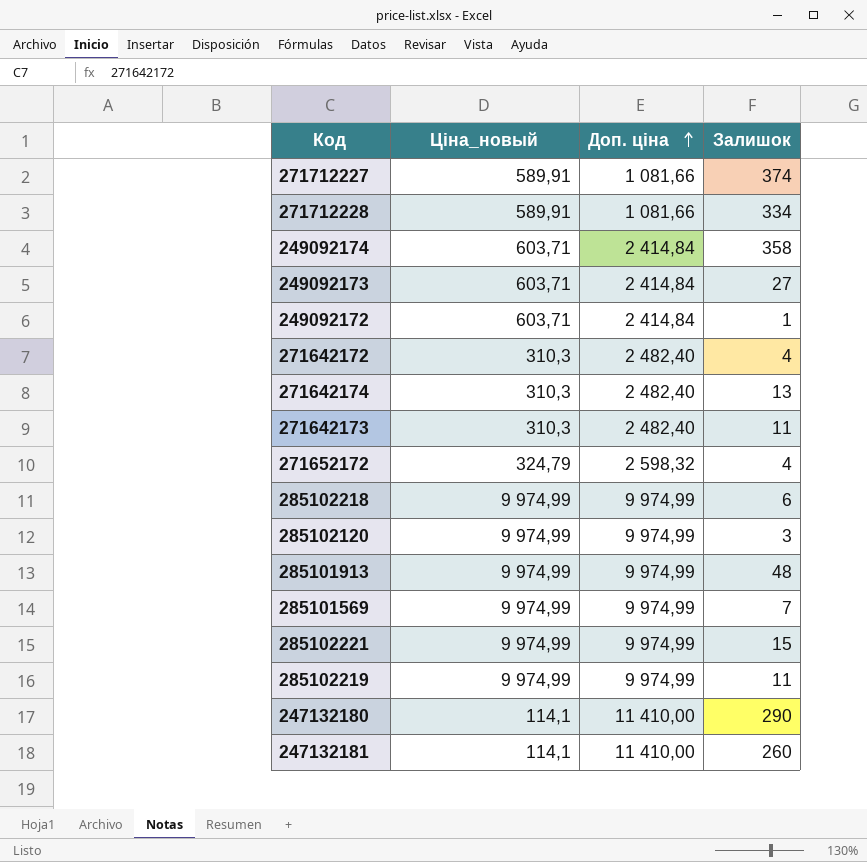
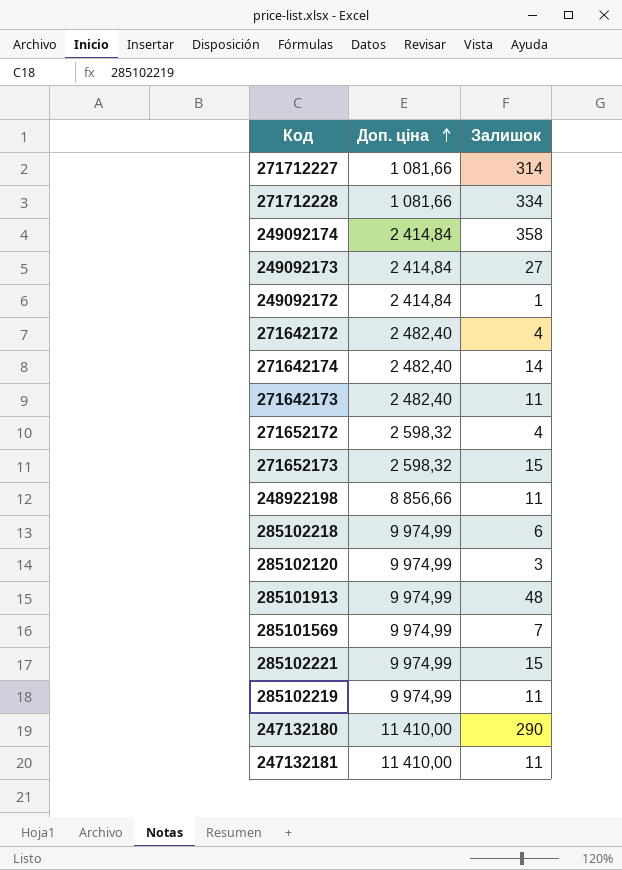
column Ціна_новый | position: 2 -> none
271712227 | Залишок: 374 -> 314
271642174 | Залишок: 13 -> 14
row 271652173: none -> 2 598,32 | 15
row 248922198: none -> 8 856,66 | 11
247132181 | Залишок: 260 -> 11

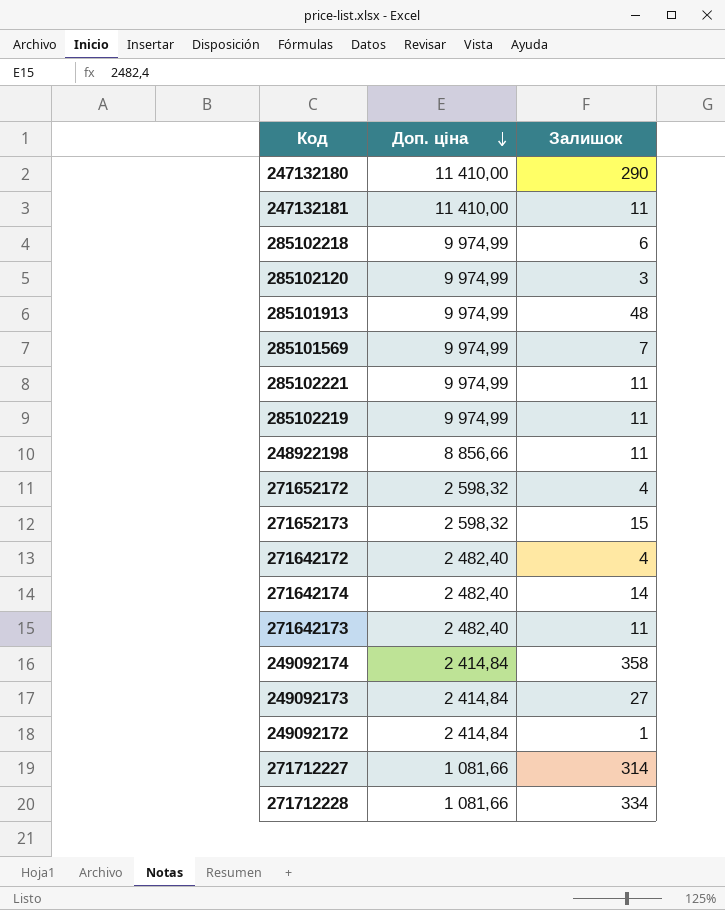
row order: Доп. ціна ascending -> Доп. ціна descending
285102221 | Залишок: 15 -> 11

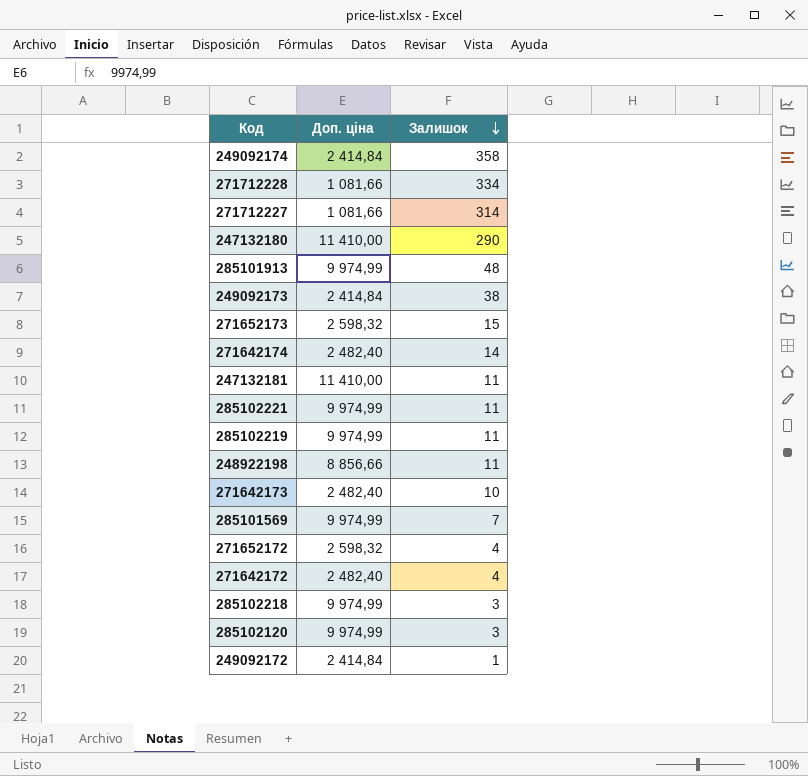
row order: Доп. ціна descending -> Залишок descending
249092173 | Залишок: 27 -> 38
271642173 | Залишок: 11 -> 10
285102218 | Залишок: 6 -> 3

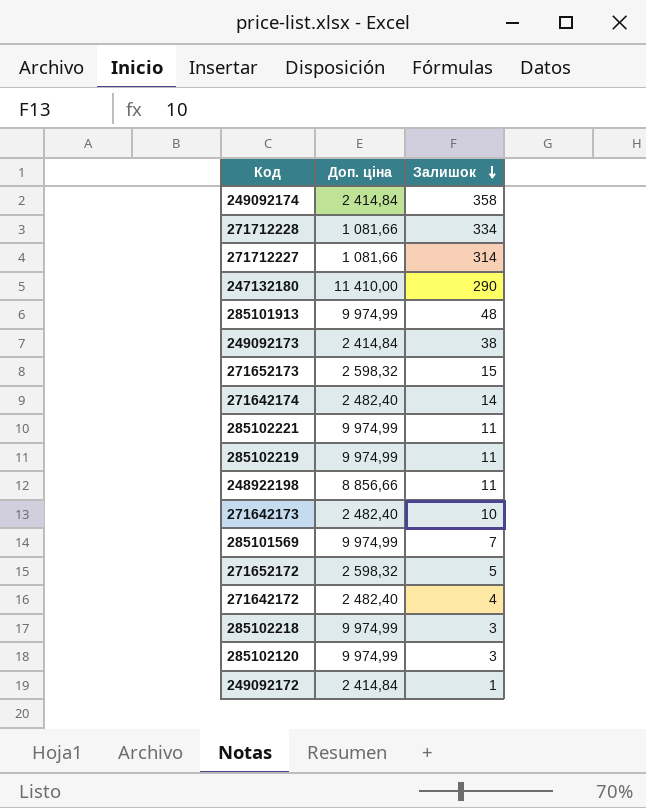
row 247132181: 11 410,00 | 11 -> none
271652172 | Залишок: 4 -> 5

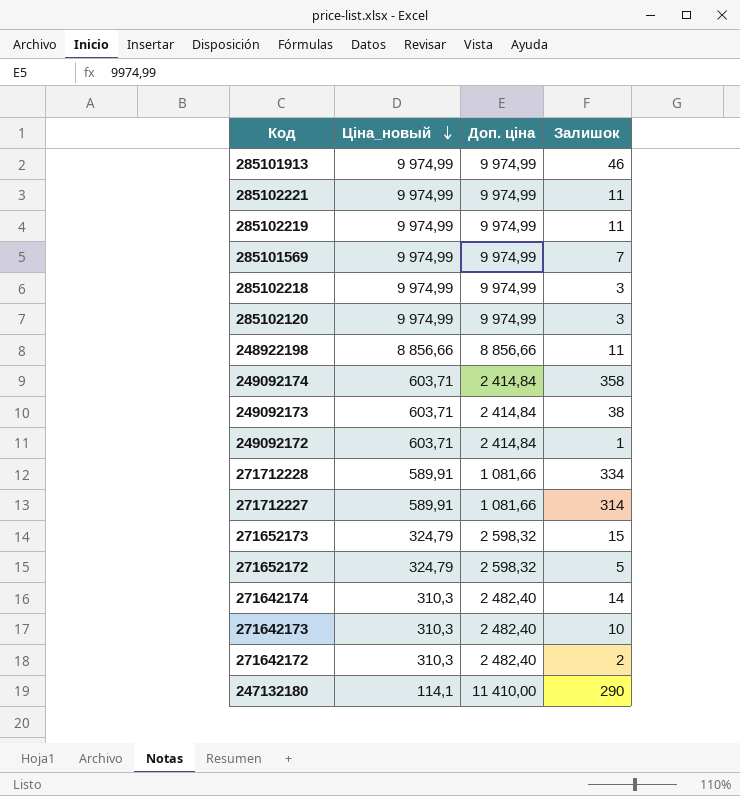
row order: Залишок descending -> Ціна_новый descending
column Ціна_новый | position: none -> 2
285101913 | Залишок: 48 -> 46
271642172 | Залишок: 4 -> 2

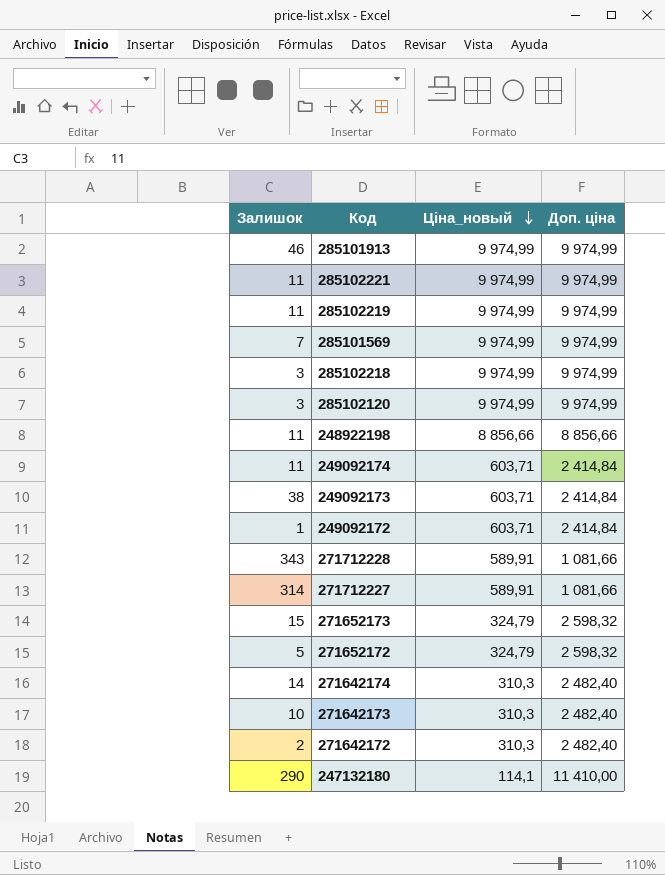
column Залишок | position: 4 -> 1
249092174 | Залишок: 358 -> 11
271712228 | Залишок: 334 -> 343

